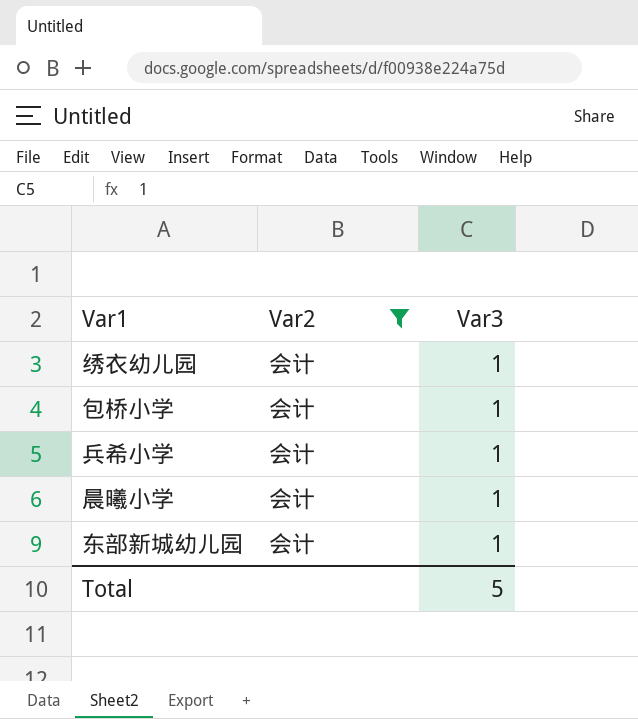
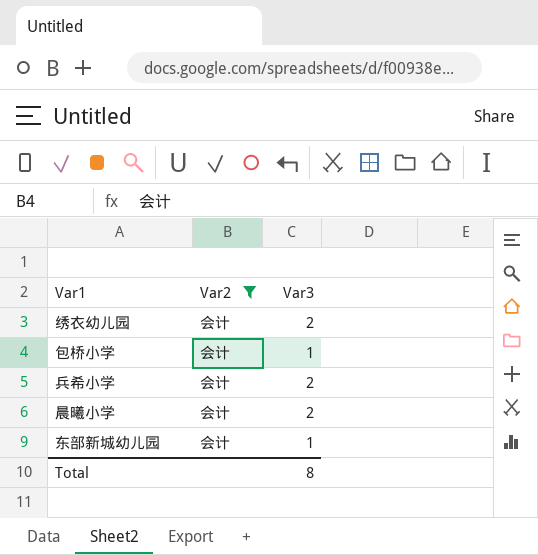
绣衣幼儿园 | Var3: 1 -> 2
兵希小学 | Var3: 1 -> 2
晨曦小学 | Var3: 1 -> 2
Total | Var3: 5 -> 8

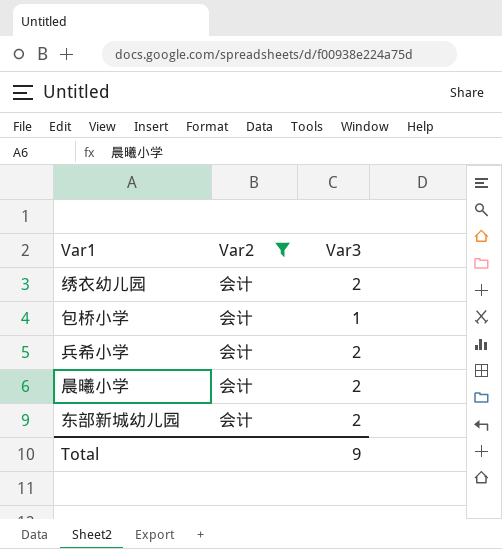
东部新城幼儿园 | Var3: 1 -> 2
Total | Var3: 8 -> 9

